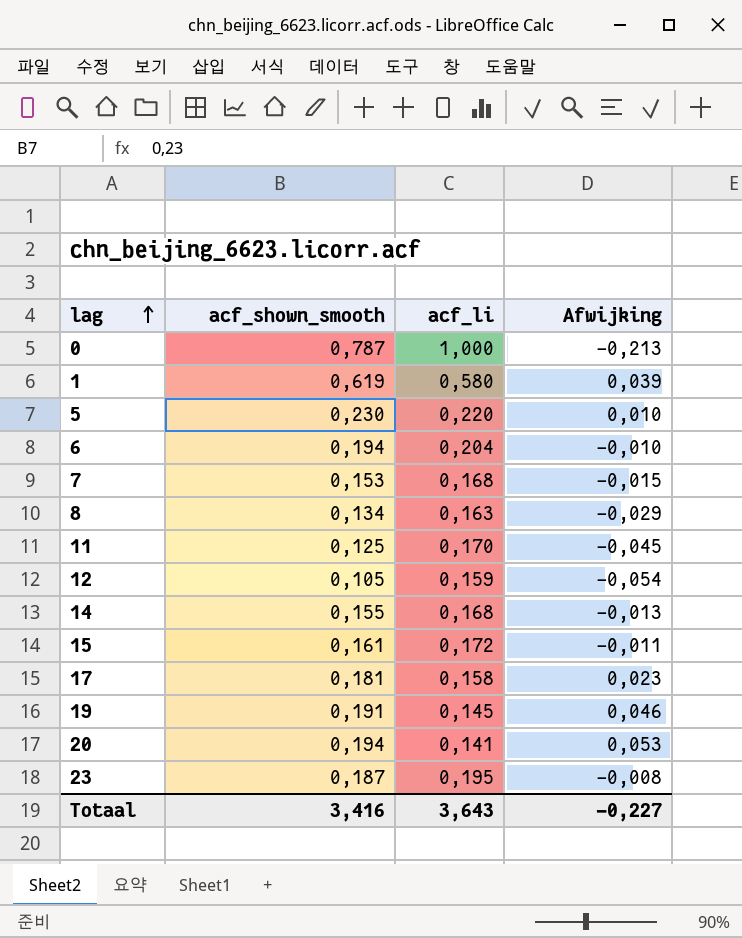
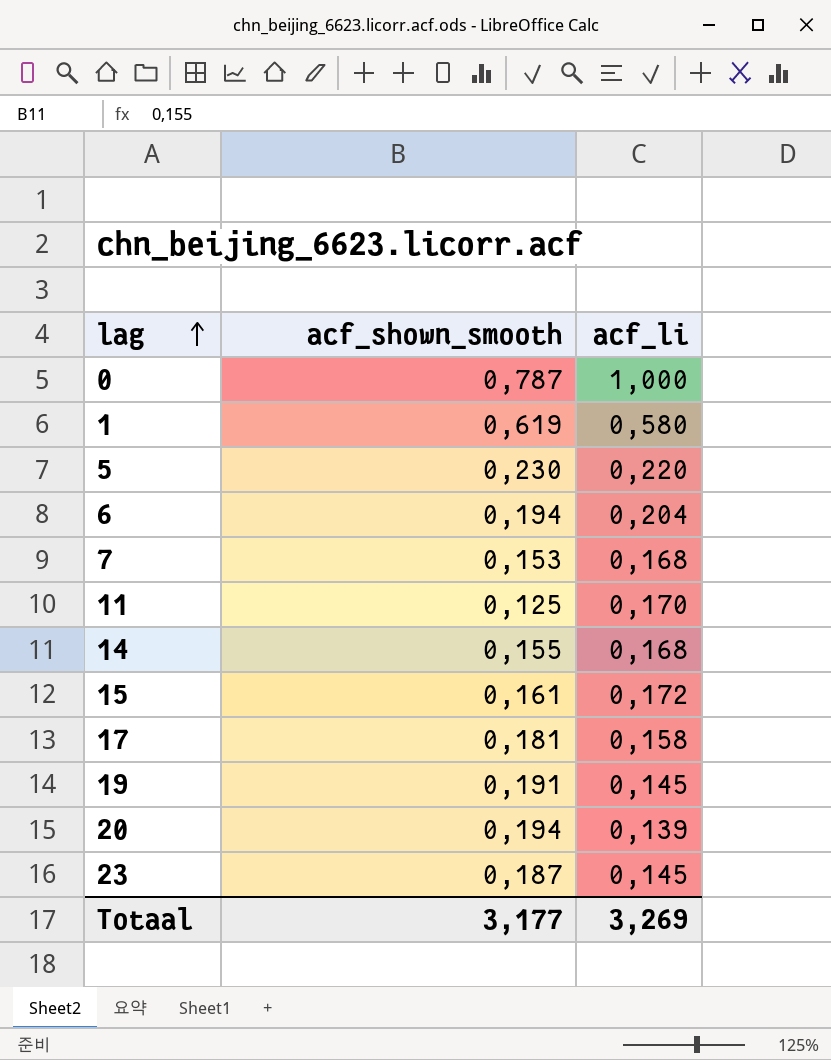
column Afwijking | formula: [acf_shown_smooth] - [acf_li] -> none
row 8: 0,134 | 0,163 | -0,029 -> none
row 12: 0,105 | 0,159 | -0,054 -> none
20 | acf_li: 0,141 -> 0,139
23 | acf_li: 0,195 -> 0,145
Totaal | acf_shown_smooth: 3,416 -> 3,177
Totaal | acf_li: 3,643 -> 3,269

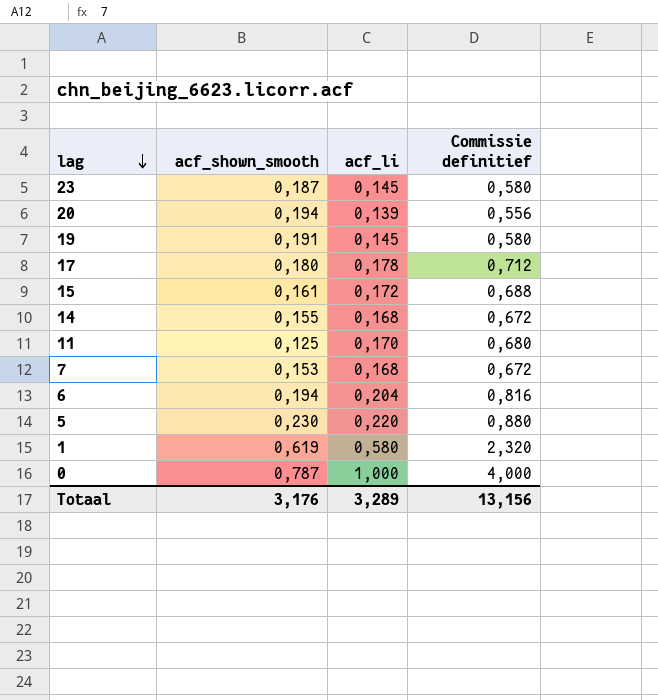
row order: lag ascending -> lag descending
column Commissie definitief | formula: none -> [acf_li] * 4
17 | acf_shown_smooth: 0,181 -> 0,180
17 | acf_li: 0,158 -> 0,178
Totaal | acf_shown_smooth: 3,177 -> 3,176
Totaal | acf_li: 3,269 -> 3,289

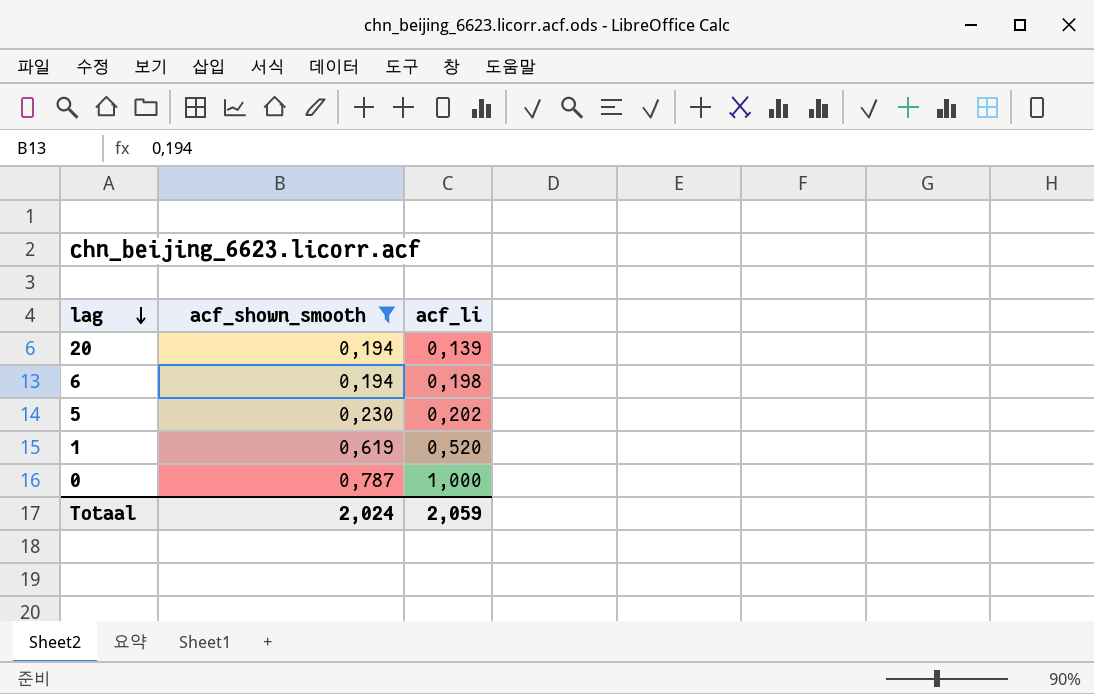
filter: none -> acf_shown_smooth >= 0,194
column Commissie definitief | formula: [acf_li] * 4 -> none
6 | acf_li: 0,204 -> 0,198
5 | acf_li: 0,220 -> 0,202
1 | acf_li: 0,580 -> 0,520
Totaal | acf_shown_smooth: 3,176 -> 2,024
Totaal | acf_li: 3,289 -> 2,059

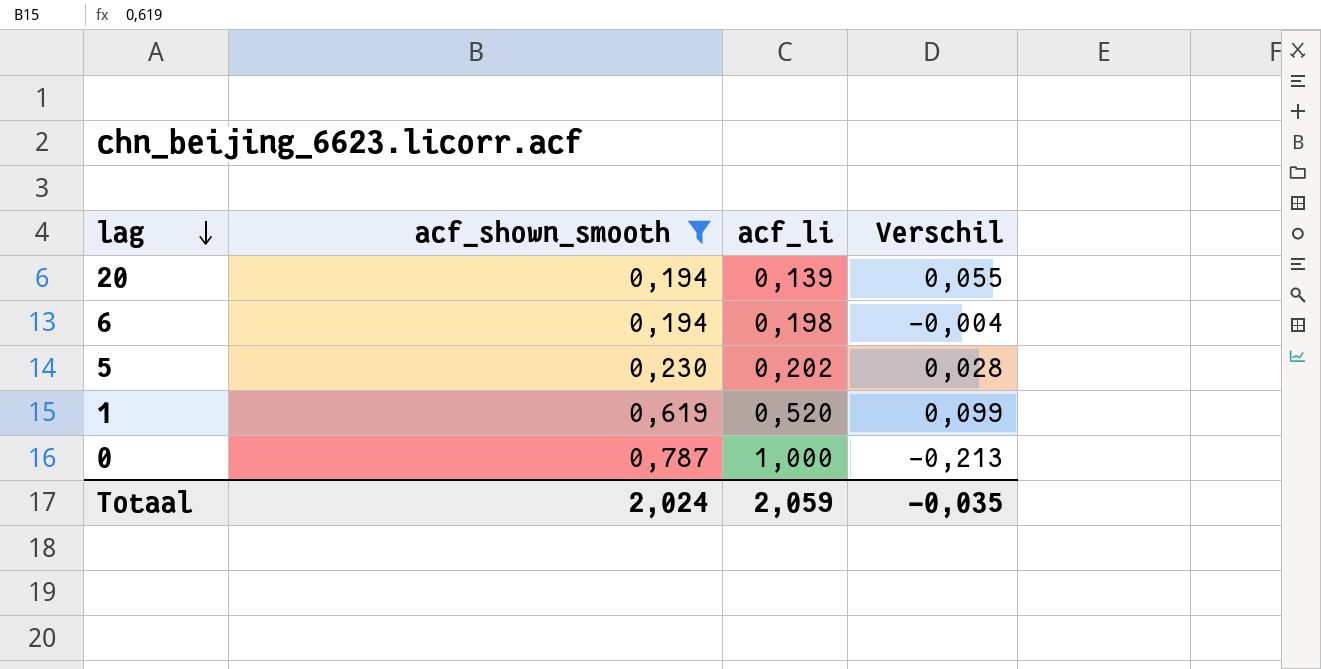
column Verschil | formula: none -> [acf_shown_smooth] - [acf_li]

